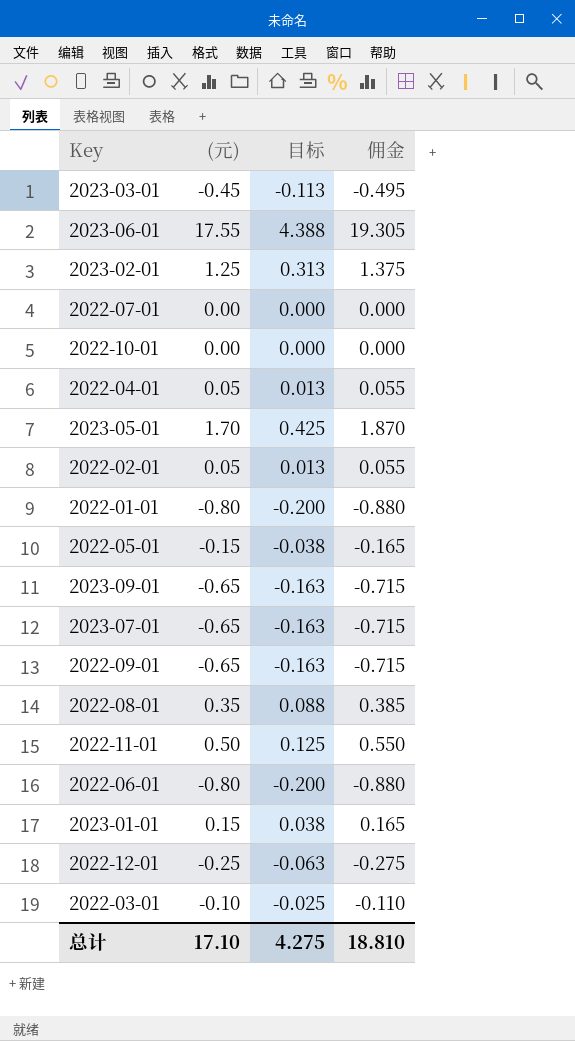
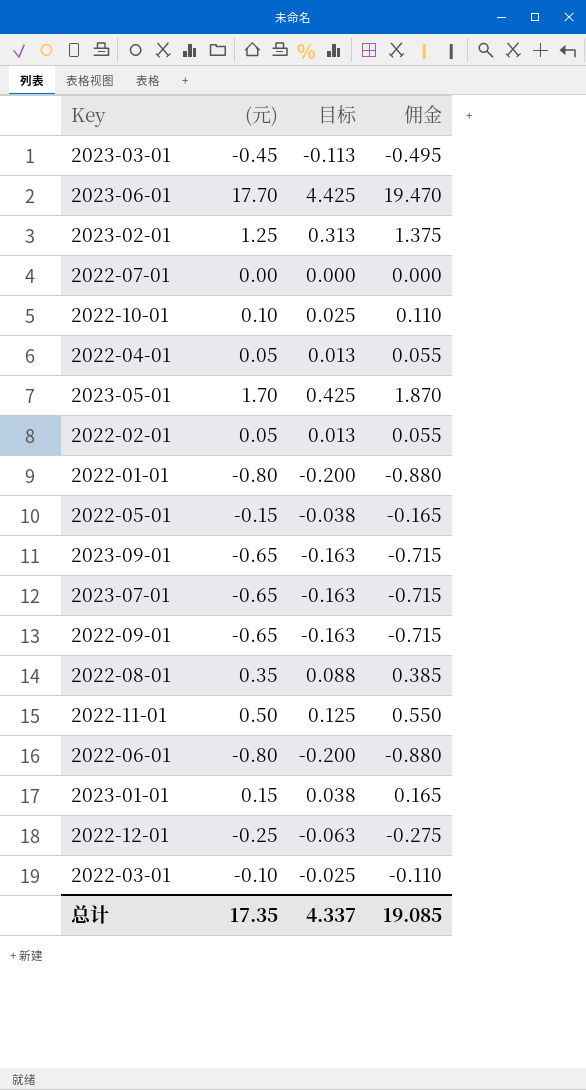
2023-06-01 | (元): 17.55 -> 17.70
2023-06-01 | 目标: 4.388 -> 4.425
2023-06-01 | 佣金: 19.305 -> 19.470
2022-10-01 | (元): 0.00 -> 0.10
2022-10-01 | 目标: 0.000 -> 0.025
2022-10-01 | 佣金: 0.000 -> 0.110
总计 | (元): 17.10 -> 17.35
总计 | 目标: 4.275 -> 4.337
总计 | 佣金: 18.810 -> 19.085

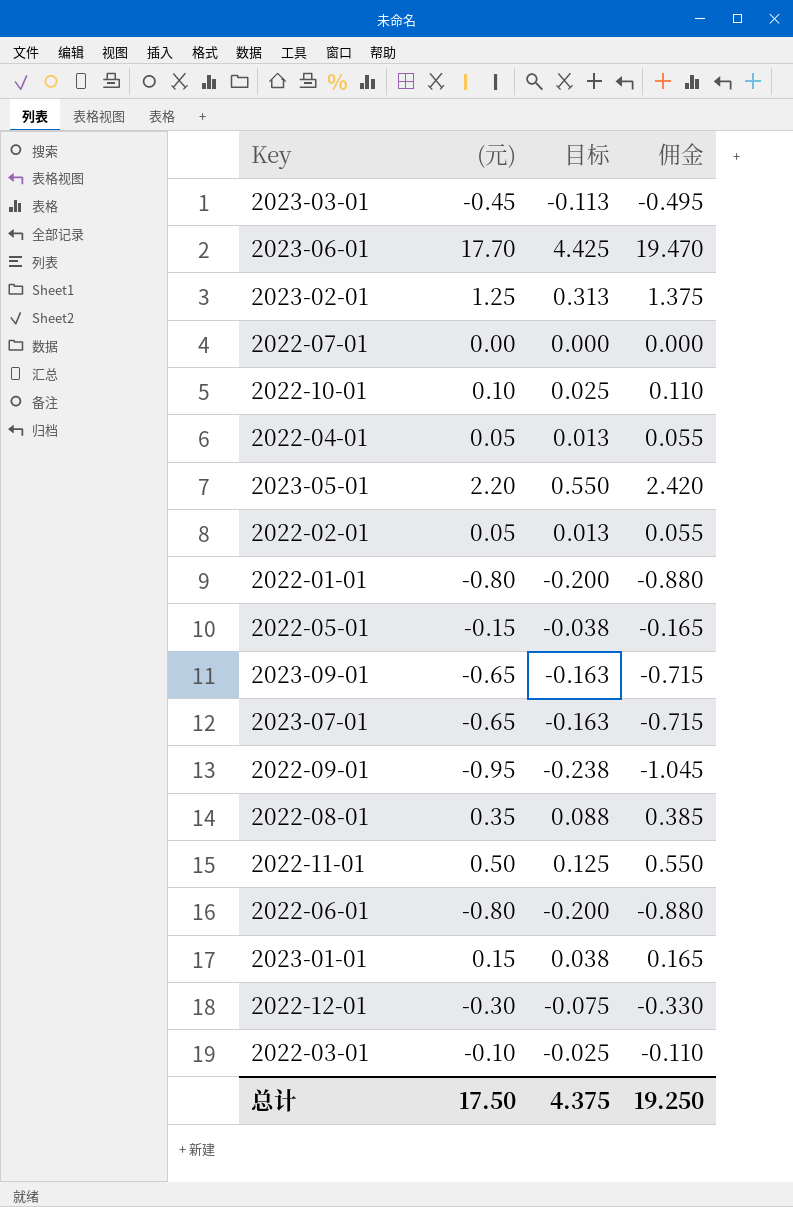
2023-05-01 | (元): 1.70 -> 2.20
2023-05-01 | 目标: 0.425 -> 0.550
2023-05-01 | 佣金: 1.870 -> 2.420
2022-09-01 | (元): -0.65 -> -0.95
2022-09-01 | 目标: -0.163 -> -0.238
2022-09-01 | 佣金: -0.715 -> -1.045
2022-12-01 | (元): -0.25 -> -0.30
2022-12-01 | 目标: -0.063 -> -0.075
2022-12-01 | 佣金: -0.275 -> -0.330
总计 | (元): 17.35 -> 17.50
总计 | 目标: 4.337 -> 4.375
总计 | 佣金: 19.085 -> 19.250

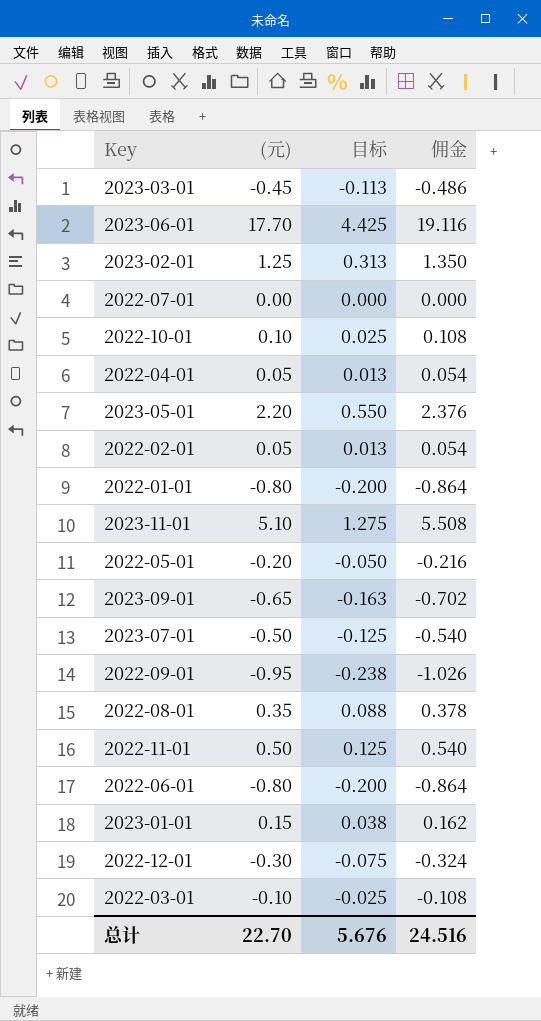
column 佣金 | formula: [(元)] * 1.1 -> [(元)] * 1.08
row 2023-11-01: none -> 5.10 | 1.275 | 5.508
2022-05-01 | (元): -0.15 -> -0.20
2022-05-01 | 目标: -0.038 -> -0.050
2023-07-01 | (元): -0.65 -> -0.50
2023-07-01 | 目标: -0.163 -> -0.125
总计 | (元): 17.50 -> 22.70
总计 | 目标: 4.375 -> 5.676
总计 | 佣金: 19.250 -> 24.516

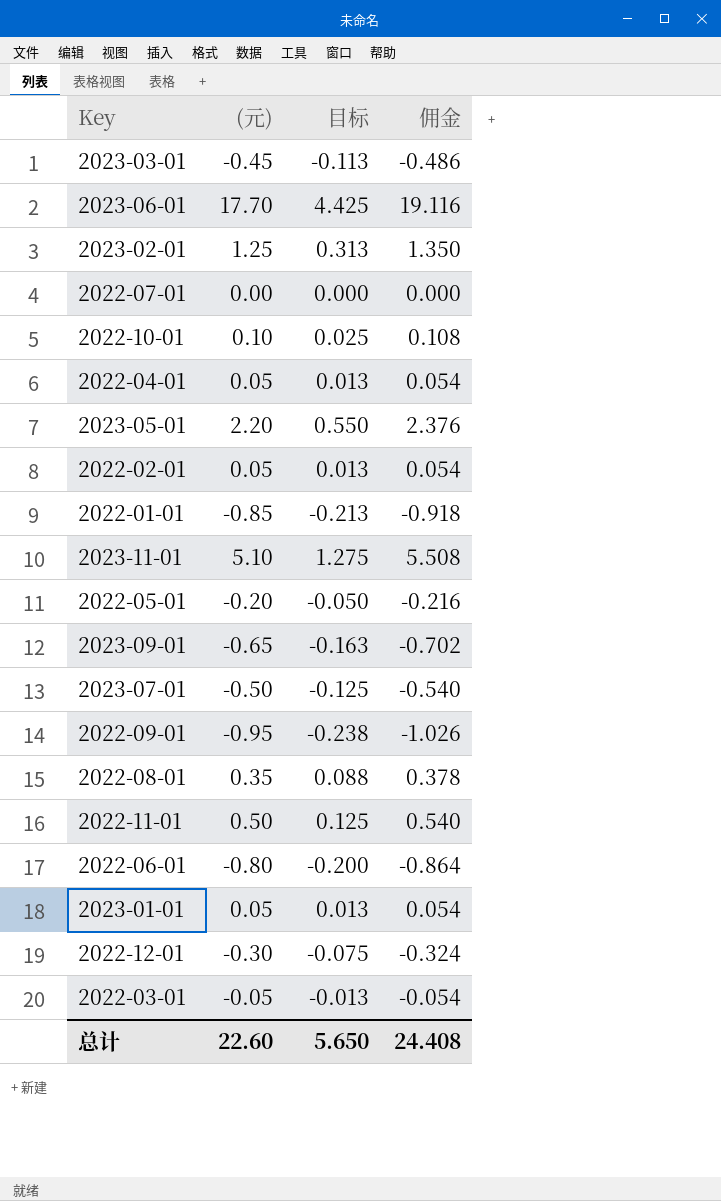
2022-01-01 | (元): -0.80 -> -0.85
2022-01-01 | 目标: -0.200 -> -0.213
2022-01-01 | 佣金: -0.864 -> -0.918
2023-01-01 | (元): 0.15 -> 0.05
2023-01-01 | 目标: 0.038 -> 0.013
2023-01-01 | 佣金: 0.162 -> 0.054
2022-03-01 | (元): -0.10 -> -0.05
2022-03-01 | 目标: -0.025 -> -0.013
2022-03-01 | 佣金: -0.108 -> -0.054
总计 | (元): 22.70 -> 22.60
总计 | 目标: 5.676 -> 5.650
总计 | 佣金: 24.516 -> 24.408

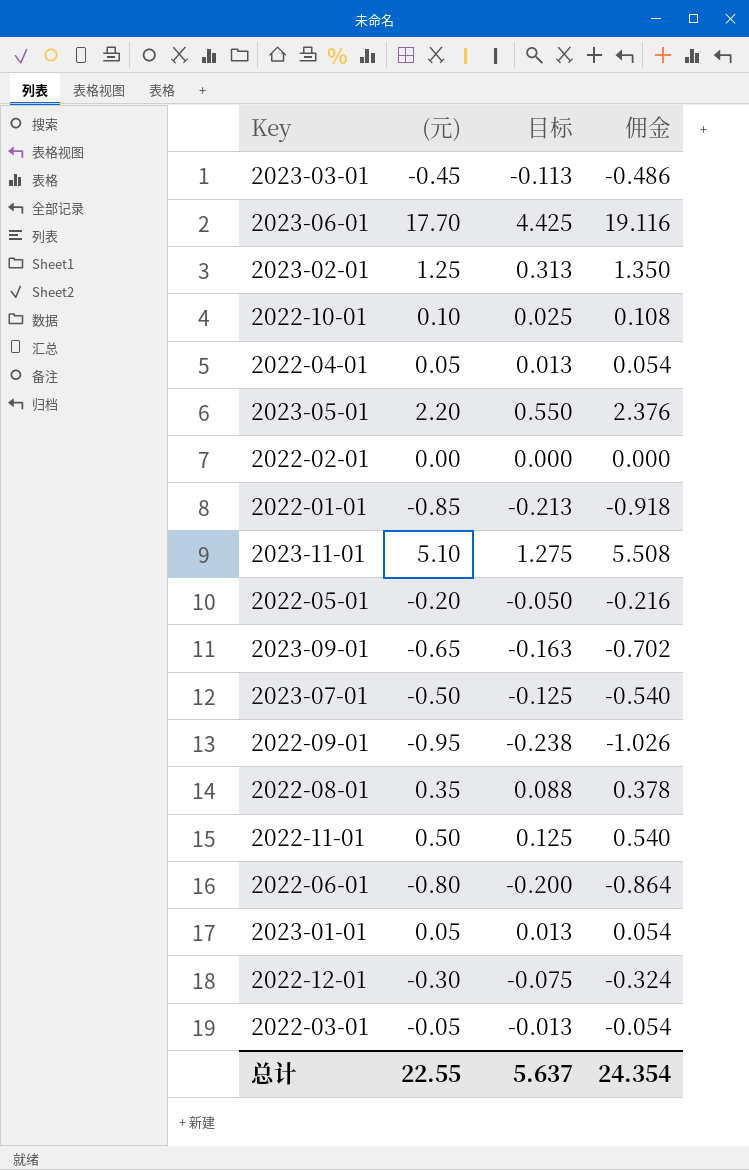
row 2022-07-01: 0.00 | 0.000 | 0.000 -> none
2022-02-01 | (元): 0.05 -> 0.00
2022-02-01 | 目标: 0.013 -> 0.000
2022-02-01 | 佣金: 0.054 -> 0.000
总计 | (元): 22.60 -> 22.55
总计 | 目标: 5.650 -> 5.637
总计 | 佣金: 24.408 -> 24.354

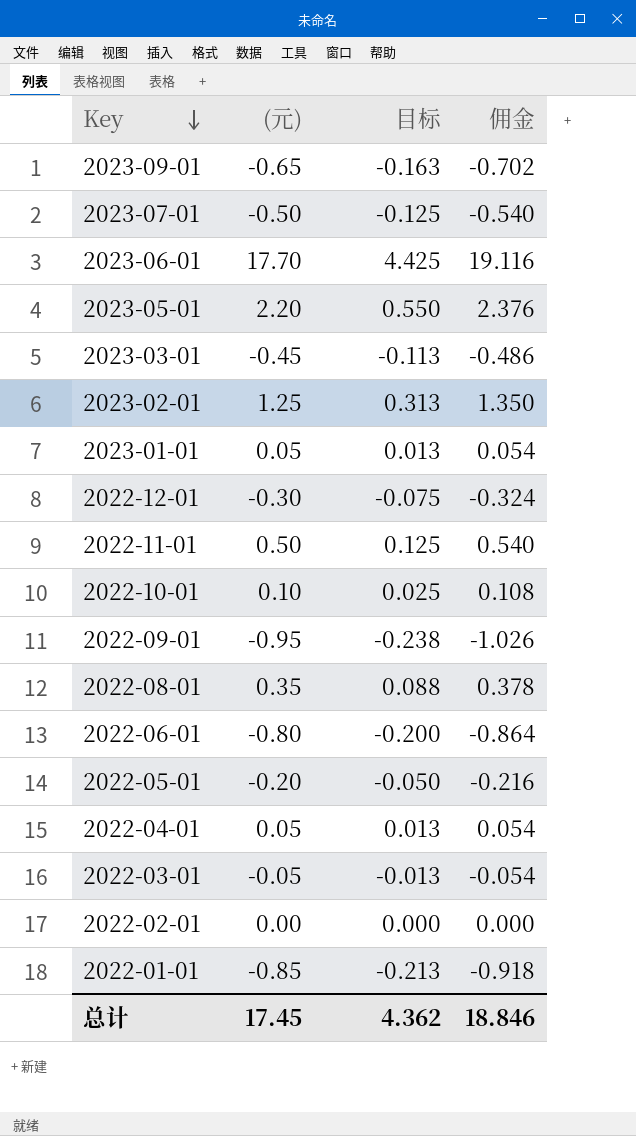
row order: none -> Key descending
row 2023-11-01: 5.10 | 1.275 | 5.508 -> none
总计 | (元): 22.55 -> 17.45
总计 | 目标: 5.637 -> 4.362
总计 | 佣金: 24.354 -> 18.846

